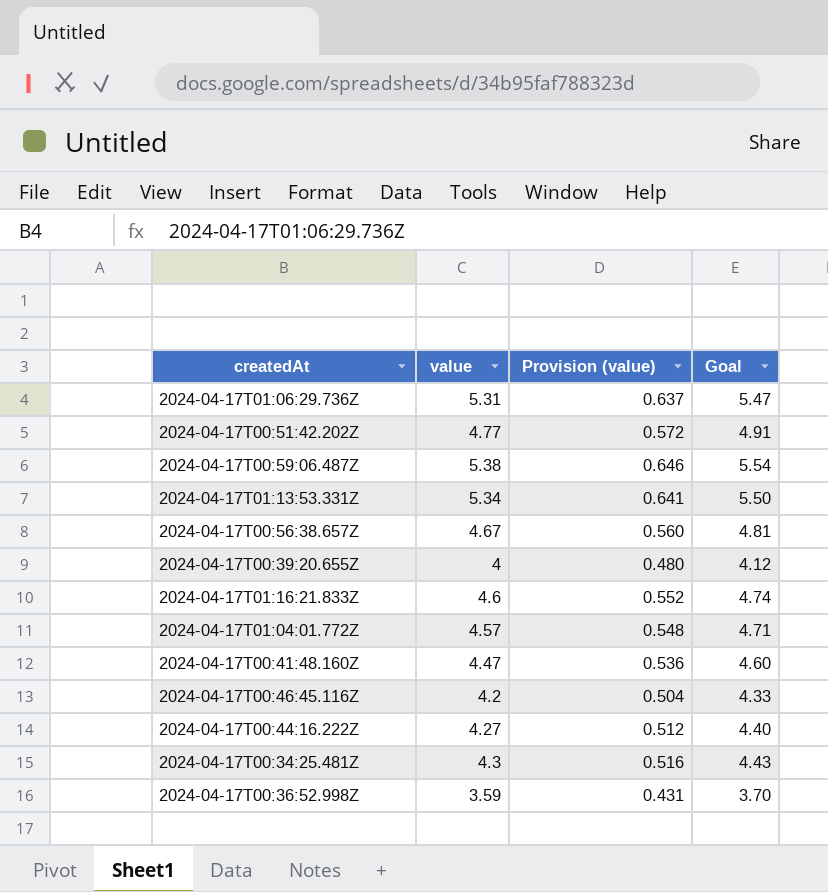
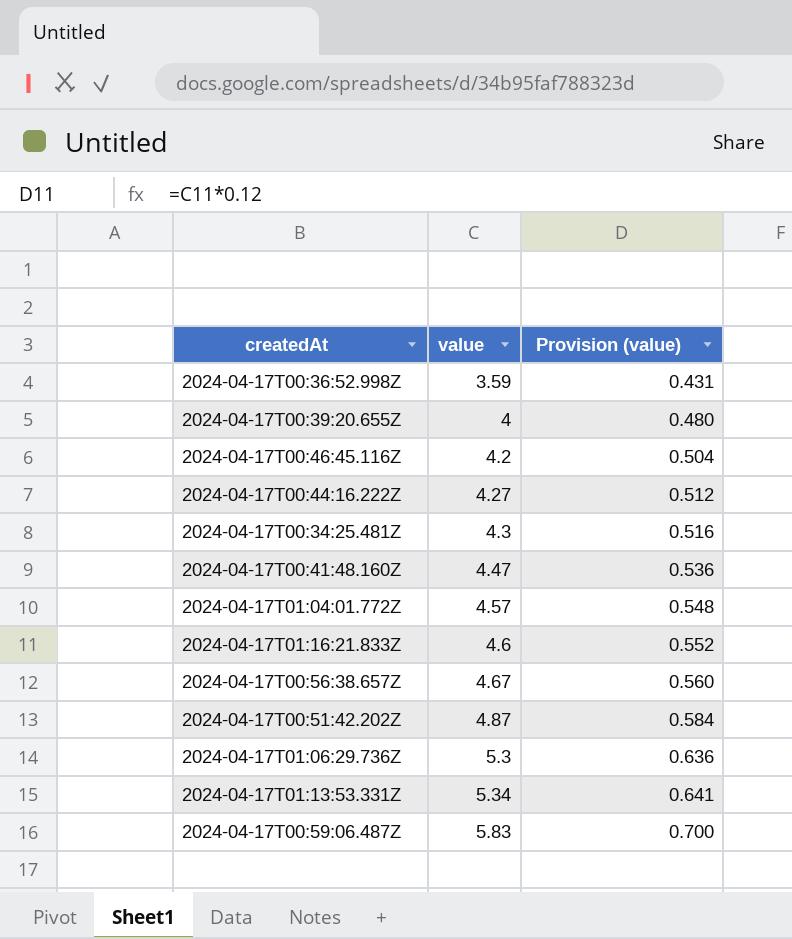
row order: none -> value ascending
column Goal | formula: [value] * 1.03 -> none
2024-04-17T00:51:42.202Z | value: 4.77 -> 4.87
2024-04-17T00:51:42.202Z | Provision (value): 0.572 -> 0.584
2024-04-17T01:06:29.736Z | value: 5.31 -> 5.3
2024-04-17T01:06:29.736Z | Provision (value): 0.637 -> 0.636
2024-04-17T00:59:06.487Z | value: 5.38 -> 5.83
2024-04-17T00:59:06.487Z | Provision (value): 0.646 -> 0.700

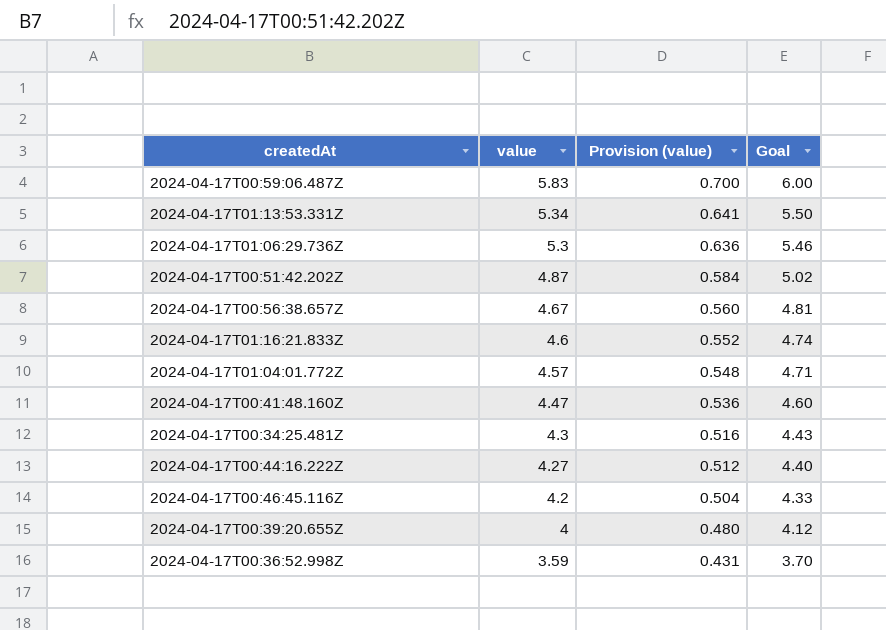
row order: value ascending -> value descending
column Goal | formula: none -> [value] * 1.03

